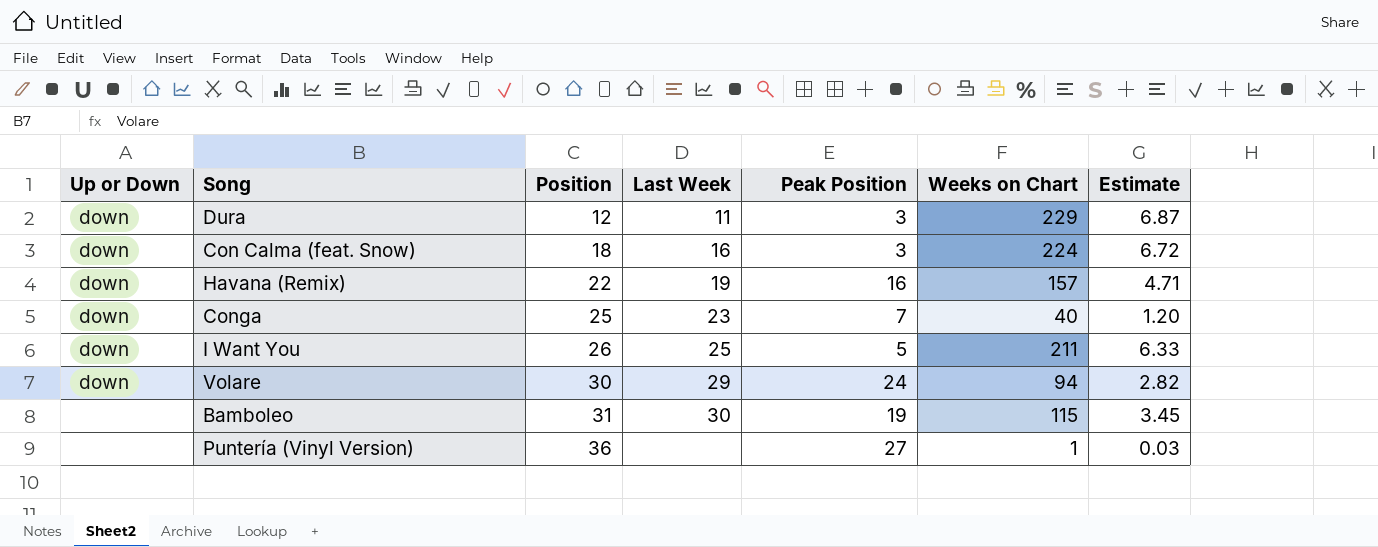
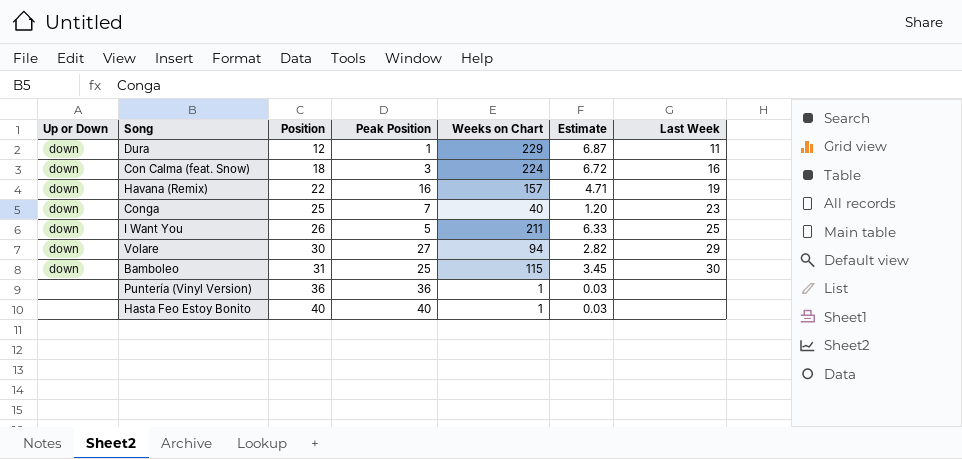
column Last Week | position: 4 -> 7
Dura | Peak Position: 3 -> 1
Volare | Peak Position: 24 -> 27
Bamboleo | Up or Down: none -> down
Bamboleo | Peak Position: 19 -> 25
Puntería (Vinyl Version) | Peak Position: 27 -> 36
row Hasta Feo Estoy Bonito: none -> none | 40 | 40 | 1 | 0.03 | none

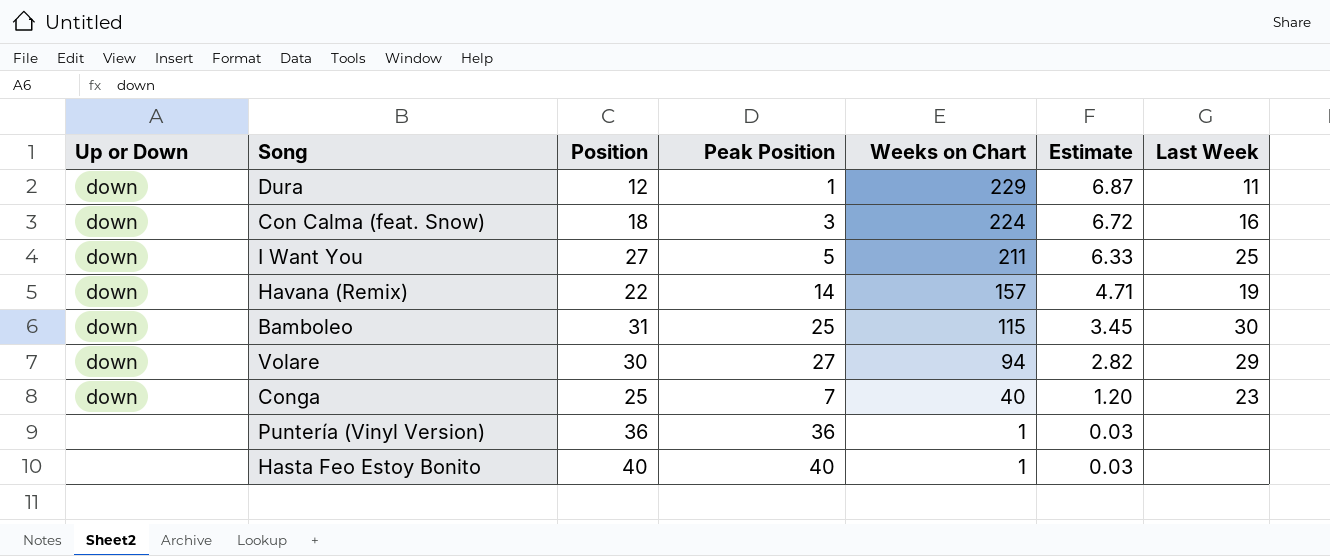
row order: Position ascending -> Weeks on Chart descending
I Want You | Position: 26 -> 27
Havana (Remix) | Peak Position: 16 -> 14

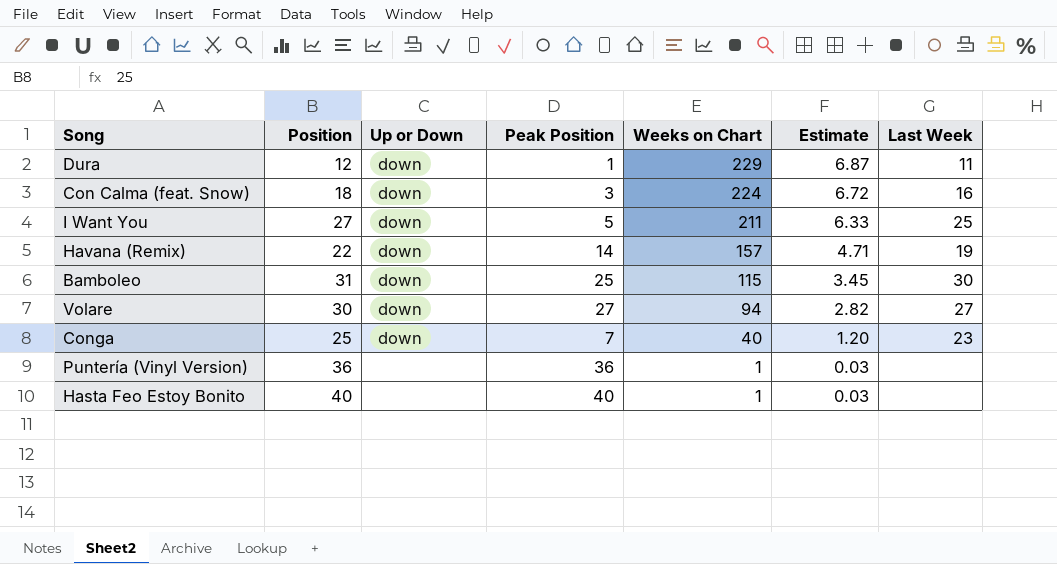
column Up or Down | position: 1 -> 3
Volare | Last Week: 29 -> 27

